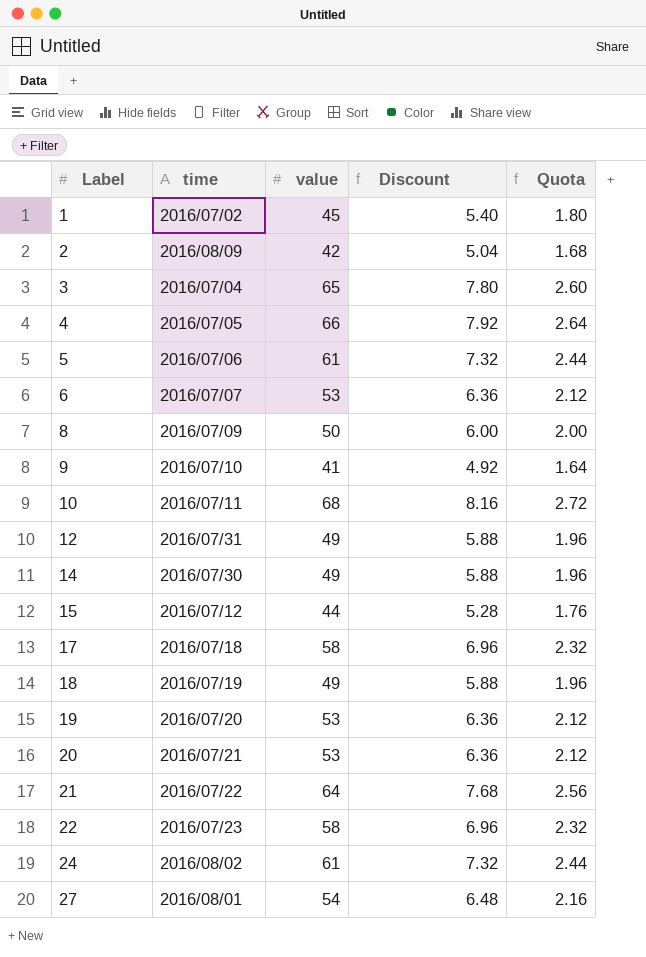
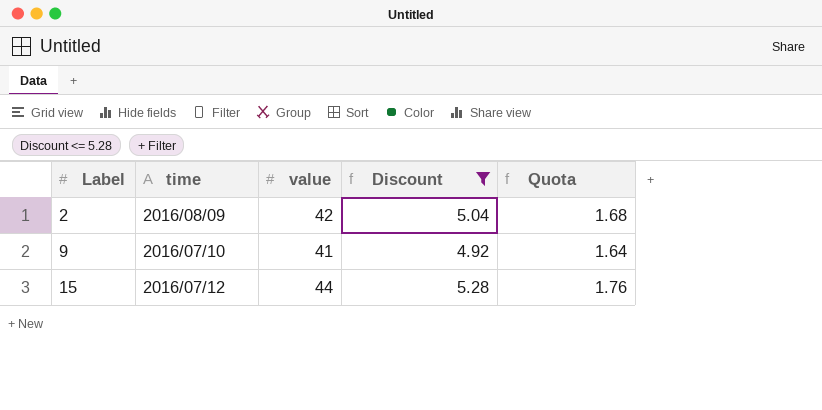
filter: none -> Discount <= 5.28

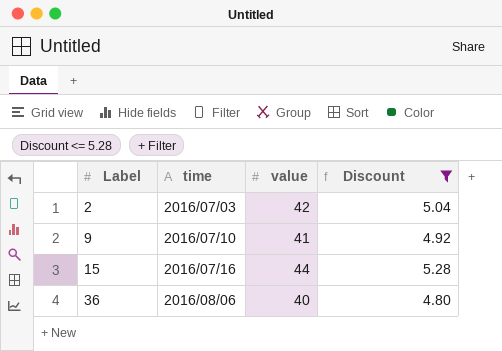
column Quota | formula: [value] * 0.04 -> none
2 | time: 2016/08/09 -> 2016/07/03
15 | time: 2016/07/12 -> 2016/07/16
row 36: none -> 2016/08/06 | 40 | 4.80

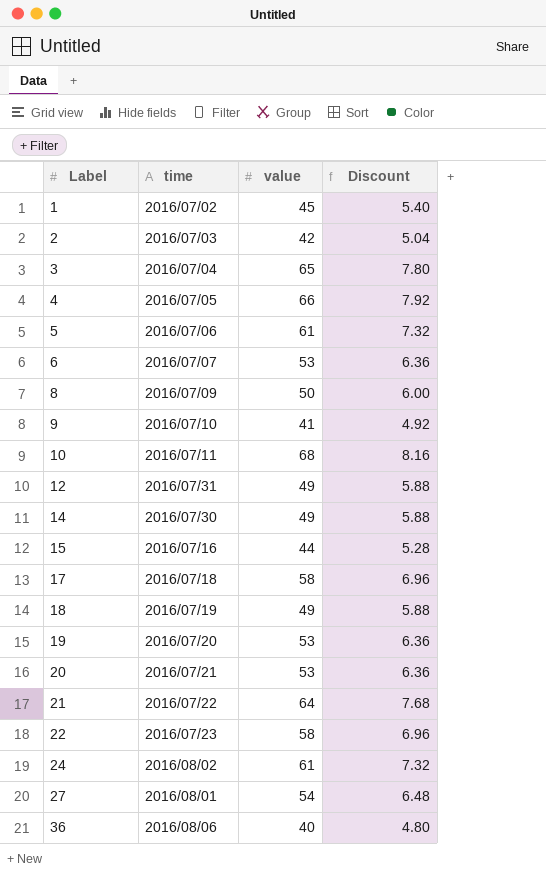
filter: Discount <= 5.28 -> none

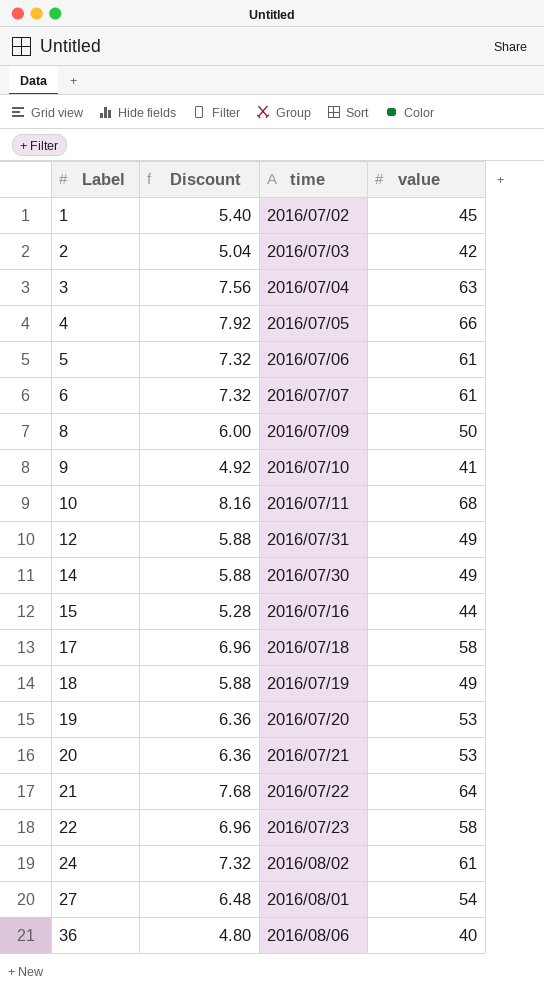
column Discount | position: 4 -> 2
3 | Discount: 7.80 -> 7.56
3 | value: 65 -> 63
6 | Discount: 6.36 -> 7.32
6 | value: 53 -> 61

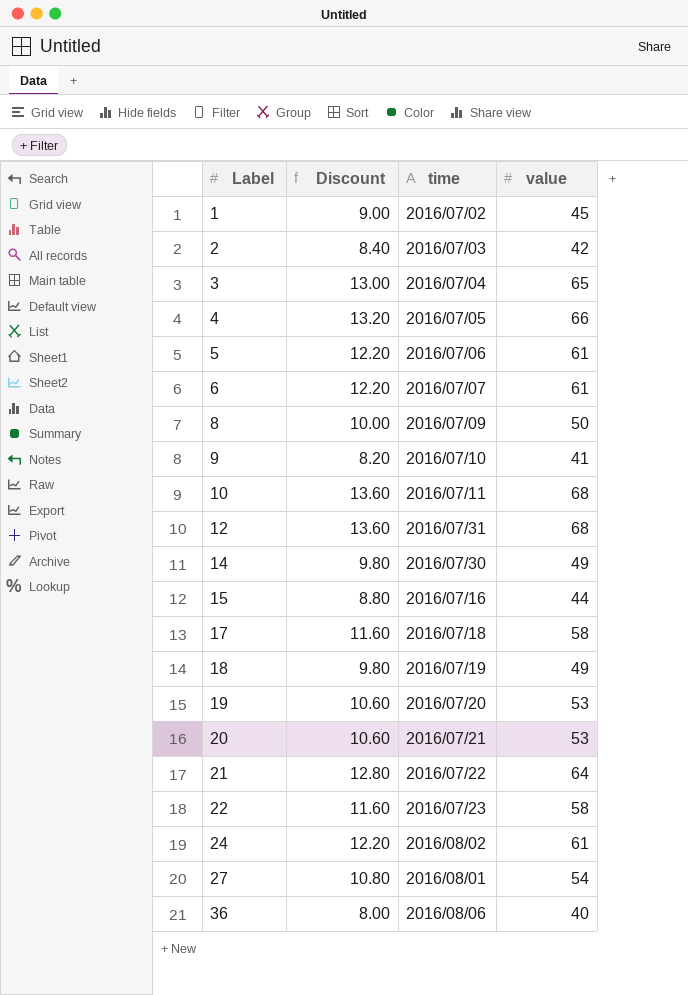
column Discount | formula: [value] * 0.12 -> [value] * 0.2
3 | value: 63 -> 65
12 | value: 49 -> 68

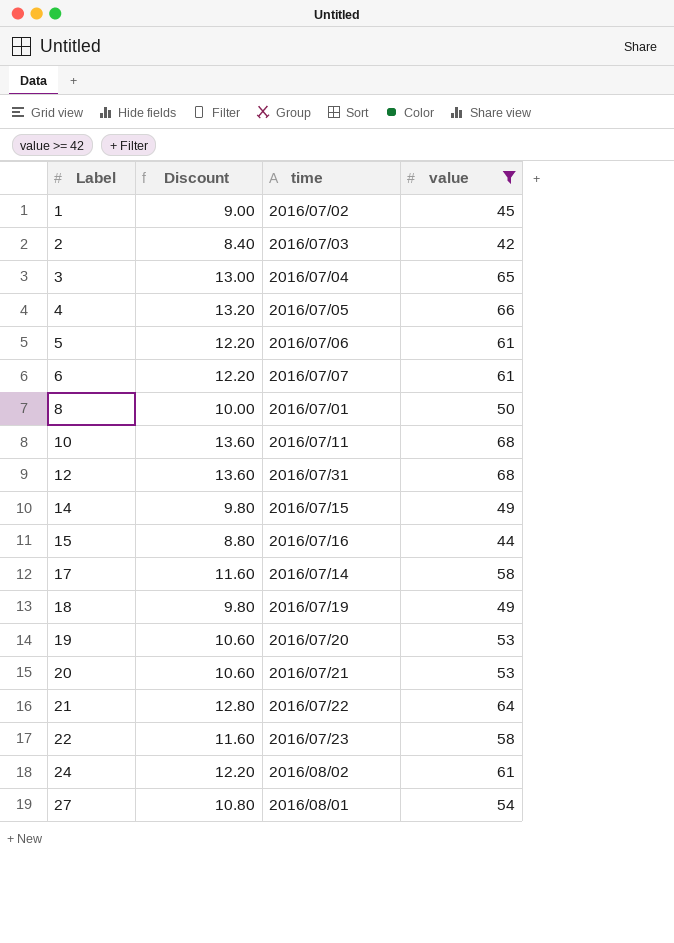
filter: none -> value >= 42
8 | time: 2016/07/09 -> 2016/07/01
14 | time: 2016/07/30 -> 2016/07/15
17 | time: 2016/07/18 -> 2016/07/14

